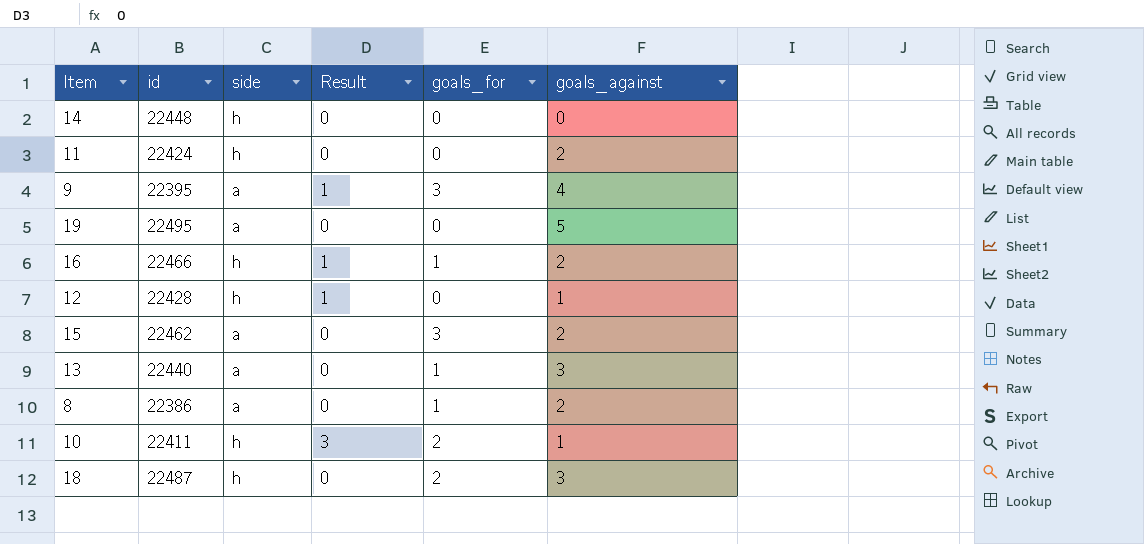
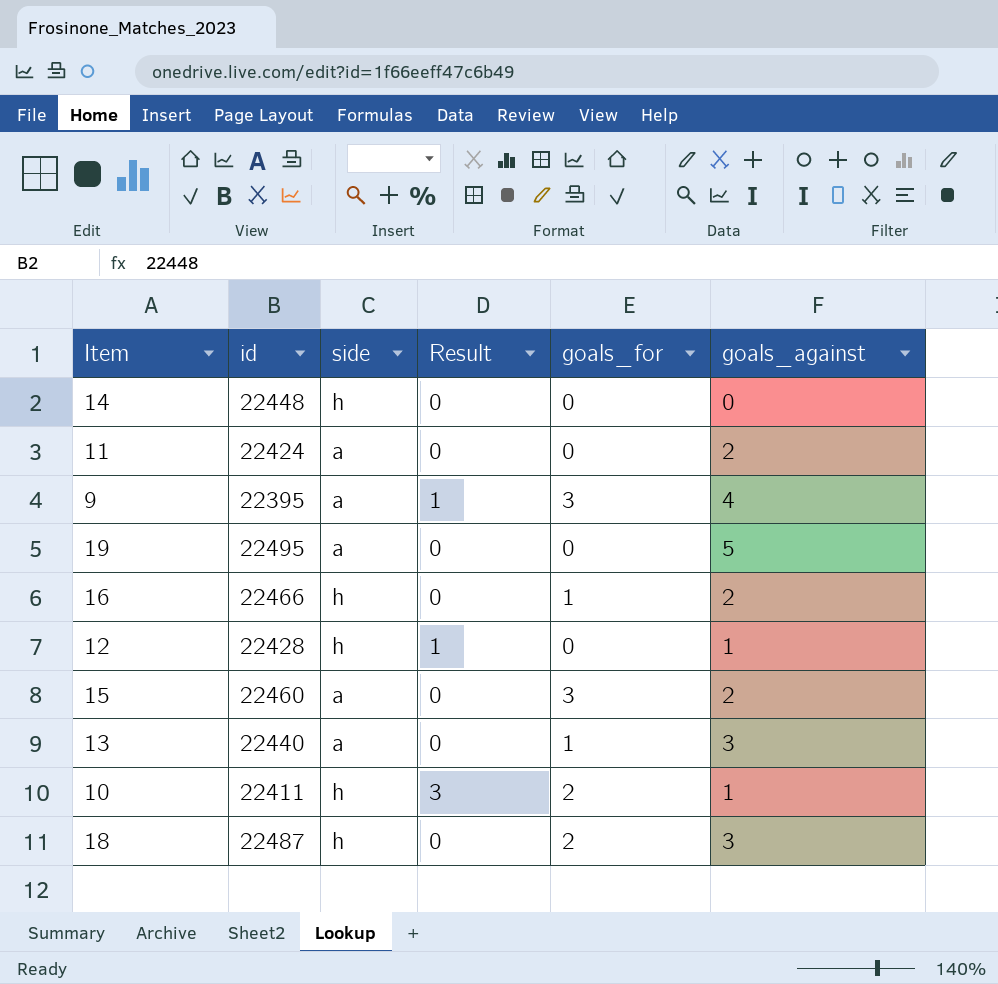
row 8: 22386 | a | 0 | 1 | 2 -> none
11 | side: h -> a
16 | Result: 1 -> 0
15 | id: 22462 -> 22460

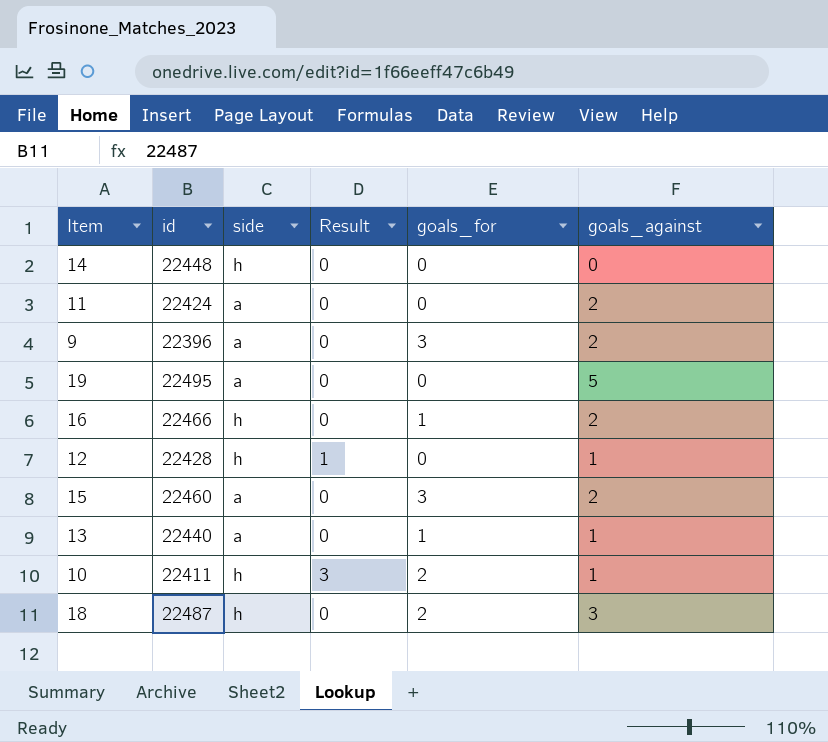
9 | id: 22395 -> 22396
9 | Result: 1 -> 0
9 | goals_against: 4 -> 2
13 | goals_against: 3 -> 1

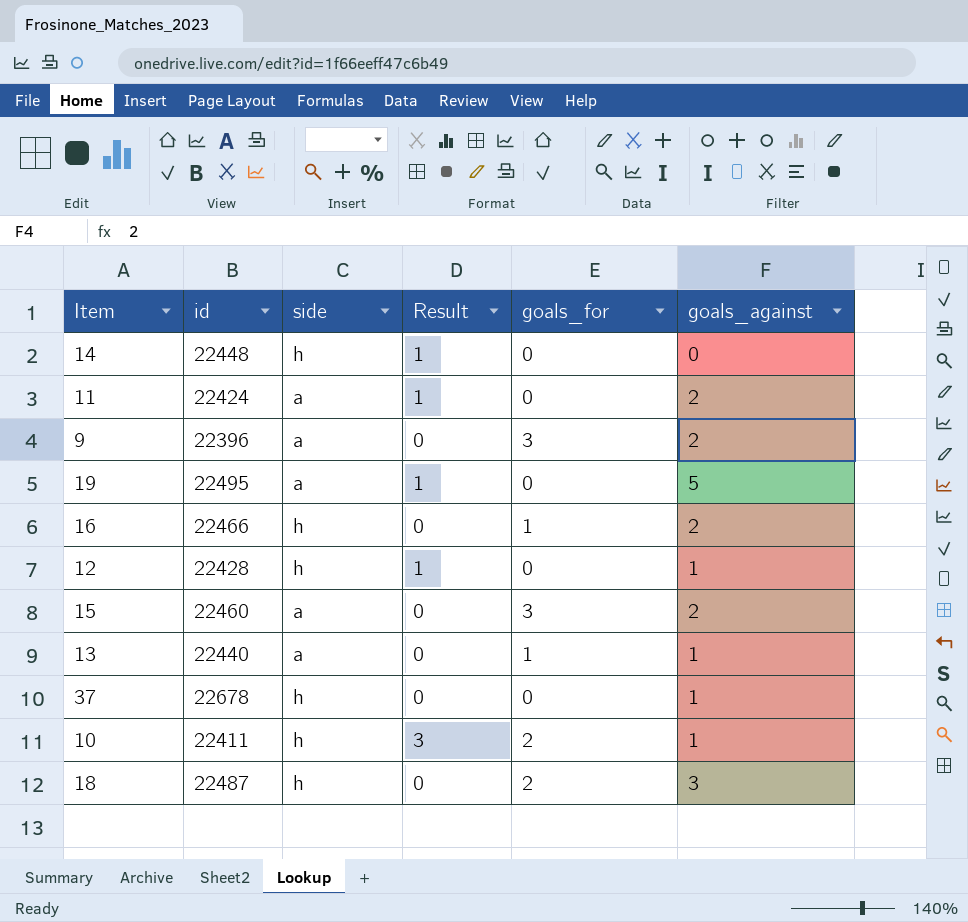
14 | Result: 0 -> 1
11 | Result: 0 -> 1
19 | Result: 0 -> 1
row 37: none -> 22678 | h | 0 | 0 | 1

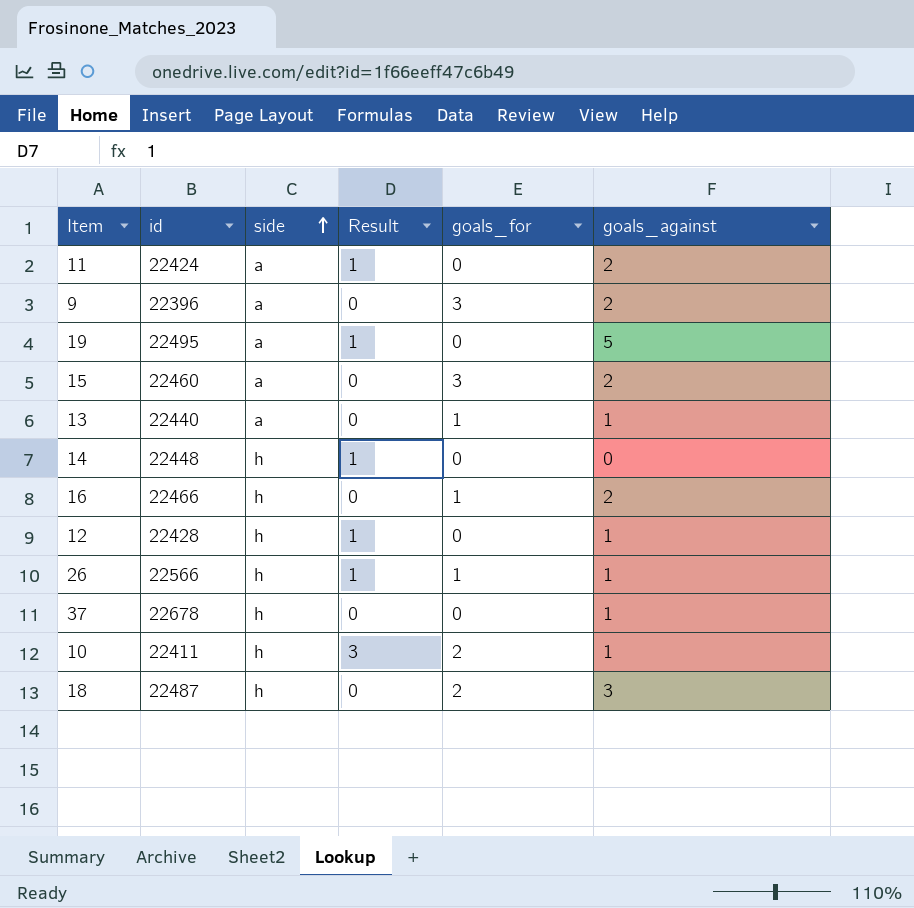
row order: none -> side ascending
row 26: none -> 22566 | h | 1 | 1 | 1

